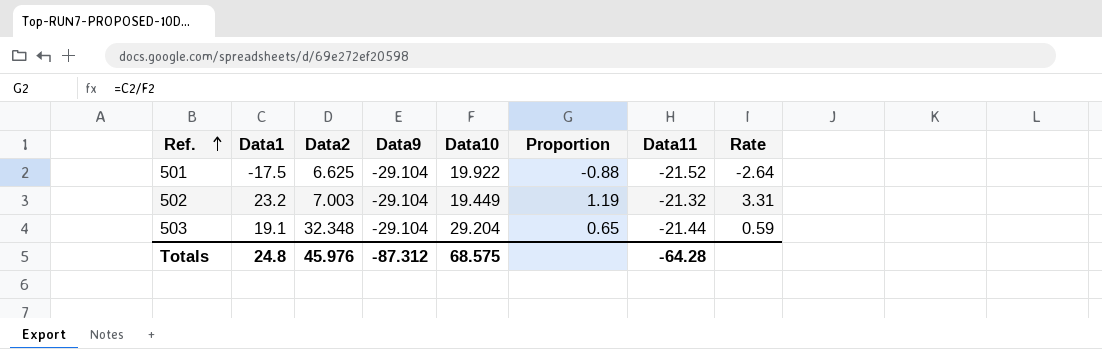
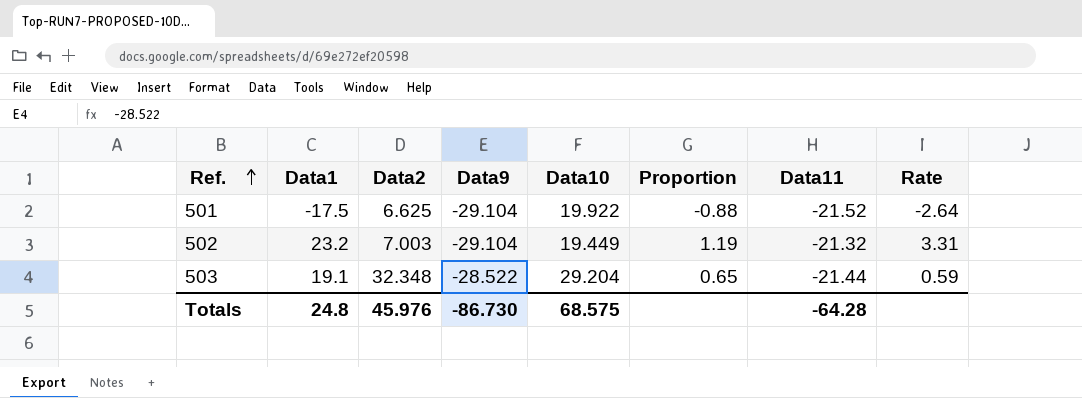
503 | Data9: -29.104 -> -28.522
Totals | Data9: -87.312 -> -86.730

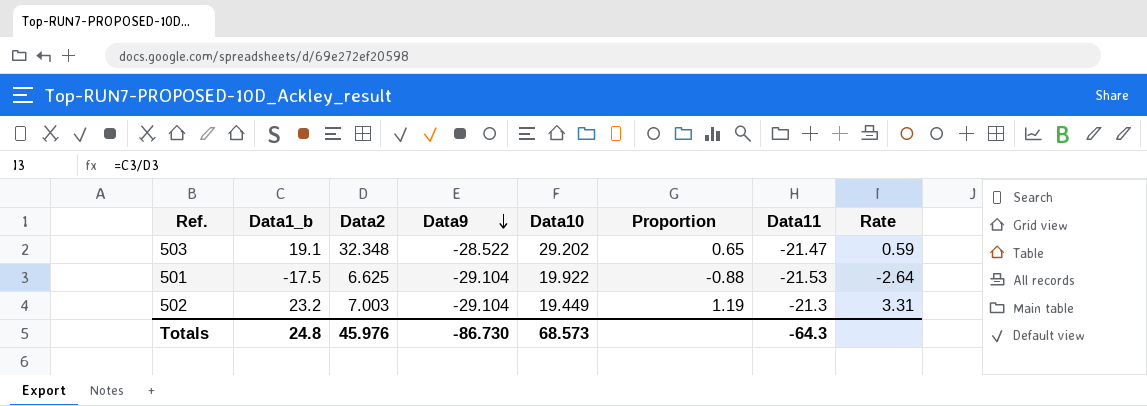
row order: Ref. ascending -> Data9 descending
column name: Data1 -> Data1_b
503 | Data10: 29.204 -> 29.202
503 | Data11: -21.44 -> -21.47
501 | Data11: -21.52 -> -21.53
502 | Data11: -21.32 -> -21.3
Totals | Data10: 68.575 -> 68.573
Totals | Data11: -64.28 -> -64.3

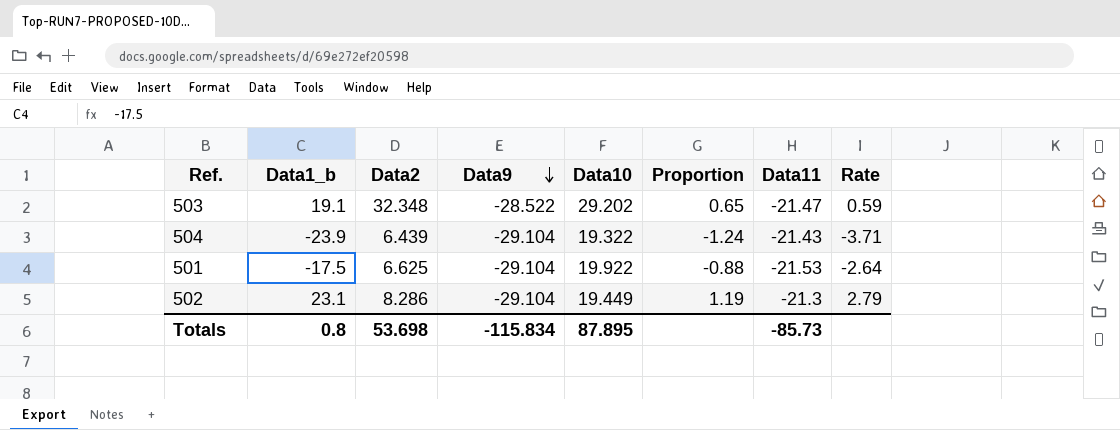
row 504: none -> -23.9 | 6.439 | -29.104 | 19.322 | -1.24 | -21.43 | -3.71
502 | Data1_b: 23.2 -> 23.1
502 | Data2: 7.003 -> 8.286
502 | Rate: 3.31 -> 2.79
Totals | Data1_b: 24.8 -> 0.8
Totals | Data2: 45.976 -> 53.698
Totals | Data9: -86.730 -> -115.834
Totals | Data10: 68.573 -> 87.895
Totals | Data11: -64.3 -> -85.73

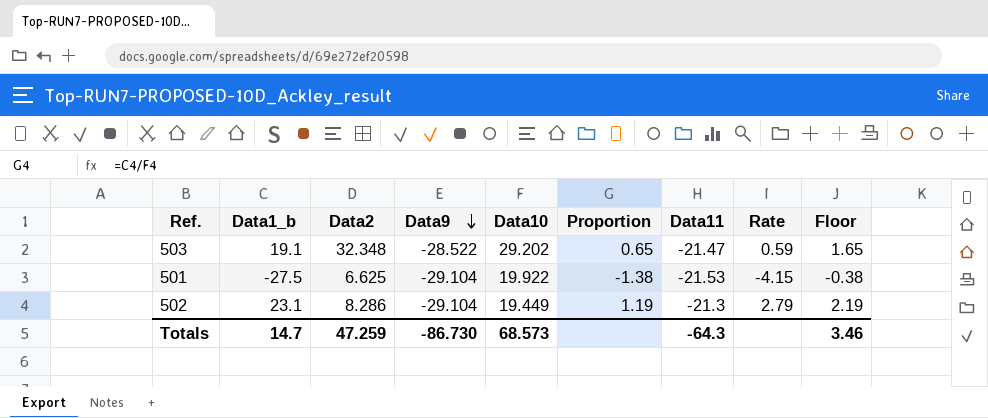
column Floor | formula: none -> [Proportion] + 1
row 504: -23.9 | 6.439 | -29.104 | 19.322 | -1.24 | -21.43 | -3.71 -> none
501 | Data1_b: -17.5 -> -27.5
501 | Proportion: -0.88 -> -1.38
501 | Rate: -2.64 -> -4.15
Totals | Data1_b: 0.8 -> 14.7
Totals | Data2: 53.698 -> 47.259
Totals | Data9: -115.834 -> -86.730
Totals | Data10: 87.895 -> 68.573
Totals | Data11: -85.73 -> -64.3

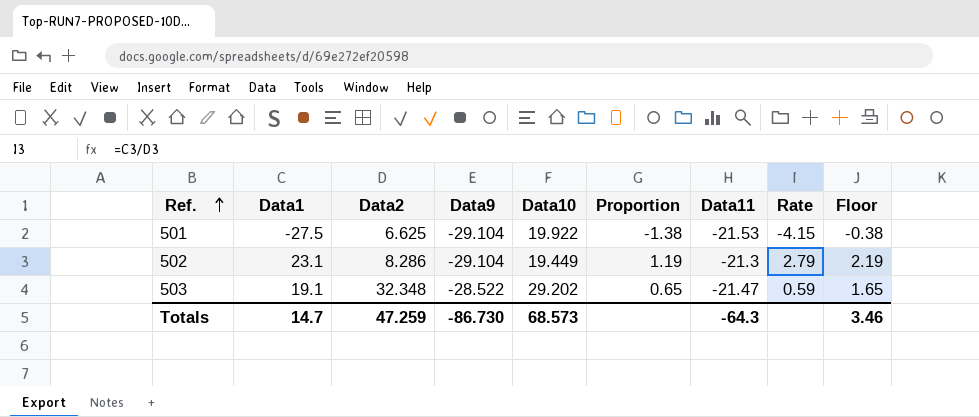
row order: Data9 descending -> Ref. ascending
column name: Data1_b -> Data1

